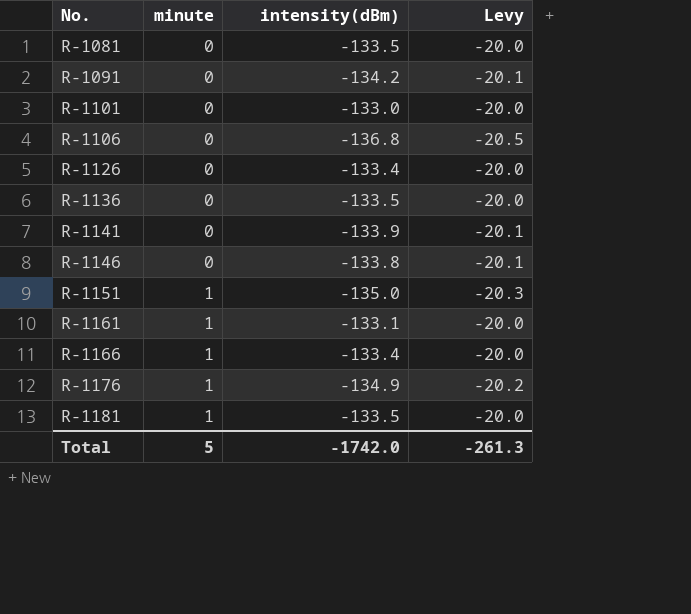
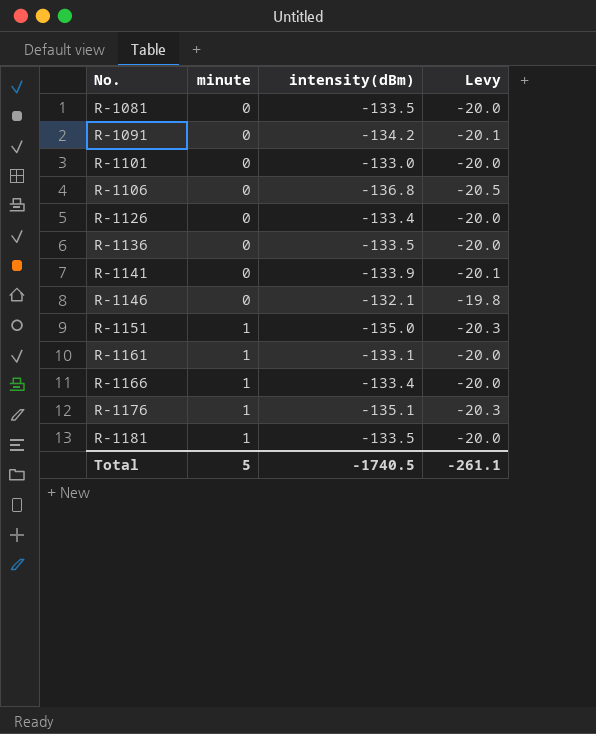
R-1146 | intensity(dBm): -133.8 -> -132.1
R-1146 | Levy: -20.1 -> -19.8
R-1176 | intensity(dBm): -134.9 -> -135.1
R-1176 | Levy: -20.2 -> -20.3
Total | intensity(dBm): -1742.0 -> -1740.5
Total | Levy: -261.3 -> -261.1

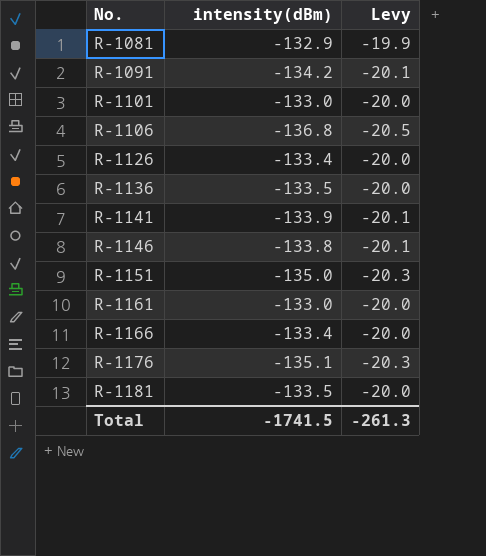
column minute | position: 2 -> none
R-1081 | intensity(dBm): -133.5 -> -132.9
R-1081 | Levy: -20.0 -> -19.9
R-1146 | intensity(dBm): -132.1 -> -133.8
R-1146 | Levy: -19.8 -> -20.1
R-1161 | intensity(dBm): -133.1 -> -133.0
Total | intensity(dBm): -1740.5 -> -1741.5
Total | Levy: -261.1 -> -261.3

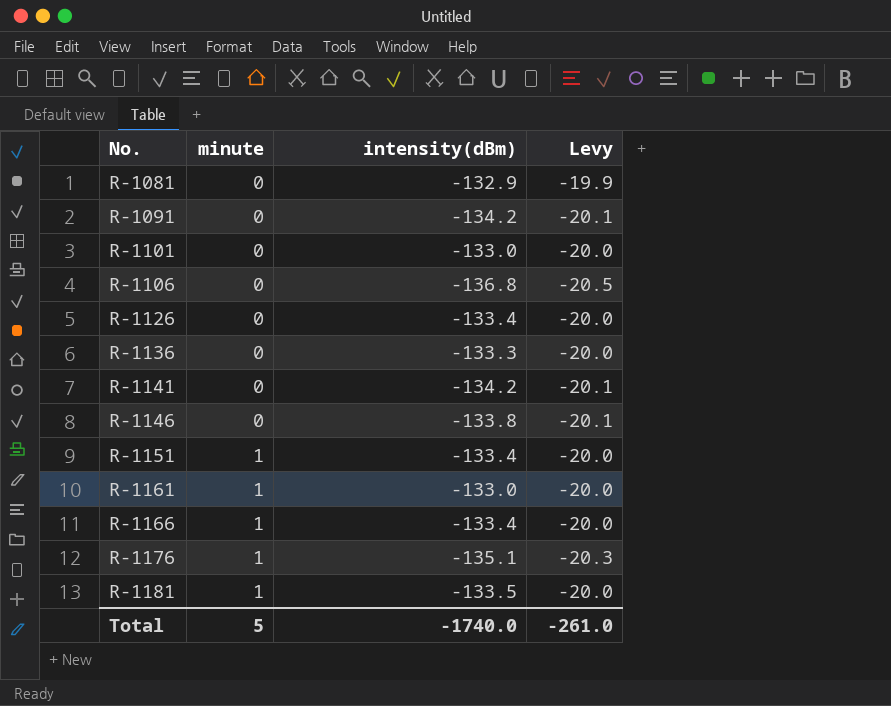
column minute | position: none -> 2
R-1136 | intensity(dBm): -133.5 -> -133.3
R-1141 | intensity(dBm): -133.9 -> -134.2
R-1151 | intensity(dBm): -135.0 -> -133.4
R-1151 | Levy: -20.3 -> -20.0
Total | intensity(dBm): -1741.5 -> -1740.0
Total | Levy: -261.3 -> -261.0

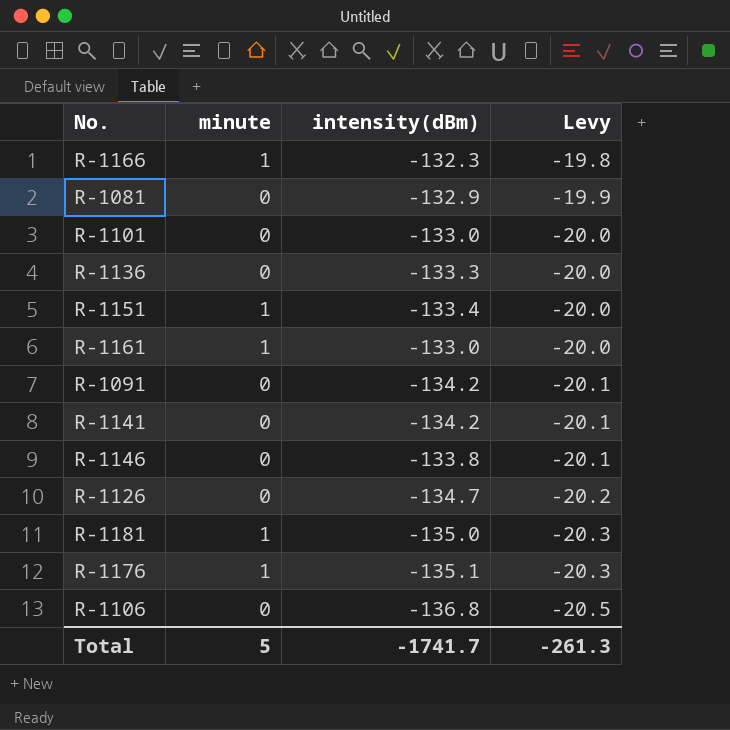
row order: No. ascending -> Levy descending
R-1166 | intensity(dBm): -133.4 -> -132.3
R-1166 | Levy: -20.0 -> -19.8
R-1126 | intensity(dBm): -133.4 -> -134.7
R-1126 | Levy: -20.0 -> -20.2
R-1181 | intensity(dBm): -133.5 -> -135.0
R-1181 | Levy: -20.0 -> -20.3
Total | intensity(dBm): -1740.0 -> -1741.7
Total | Levy: -261.0 -> -261.3

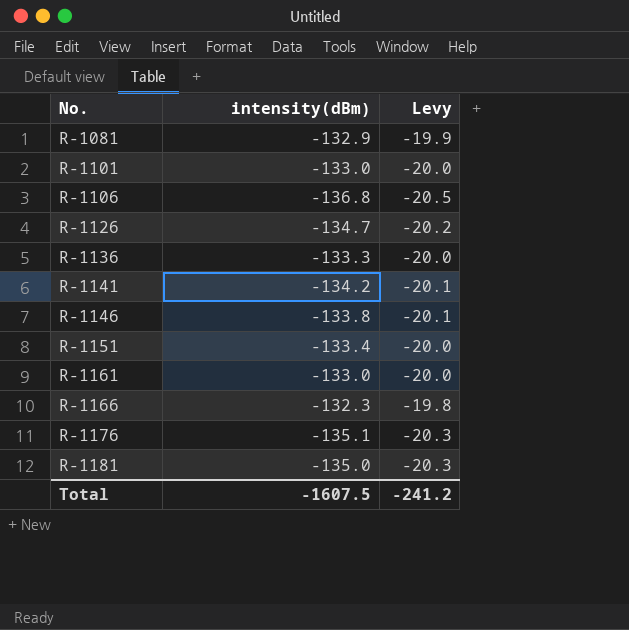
row order: Levy descending -> No. ascending
column minute | position: 2 -> none
row R-1091: 0 | -134.2 | -20.1 -> none
Total | intensity(dBm): -1741.7 -> -1607.5
Total | Levy: -261.3 -> -241.2

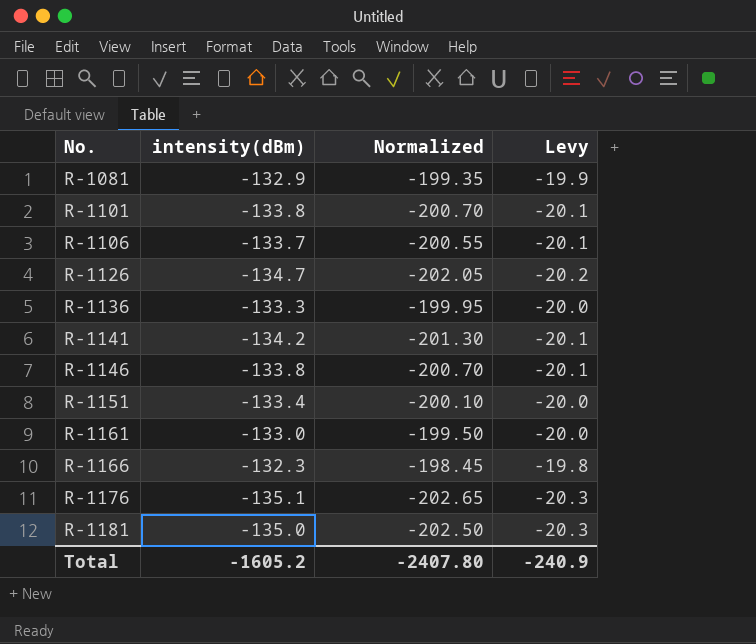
column Normalized | formula: none -> [intensity(dBm)] * 1.5
R-1101 | intensity(dBm): -133.0 -> -133.8
R-1101 | Levy: -20.0 -> -20.1
R-1106 | intensity(dBm): -136.8 -> -133.7
R-1106 | Levy: -20.5 -> -20.1
Total | intensity(dBm): -1607.5 -> -1605.2
Total | Levy: -241.2 -> -240.9

